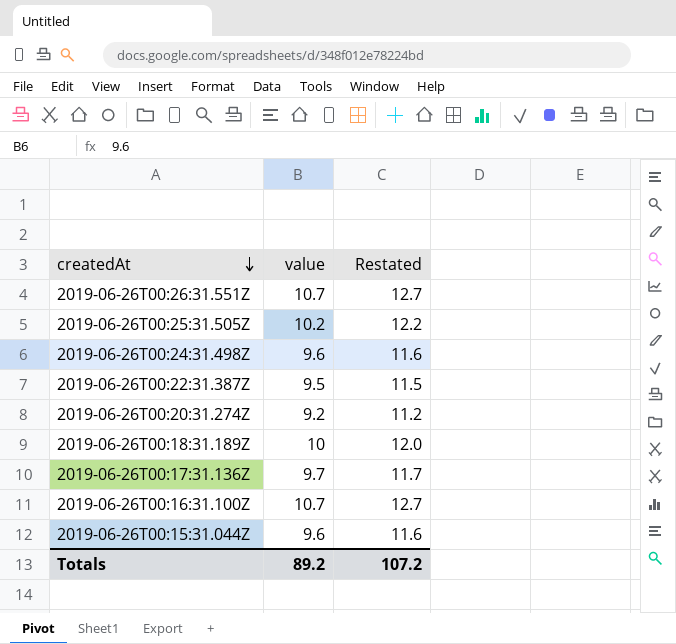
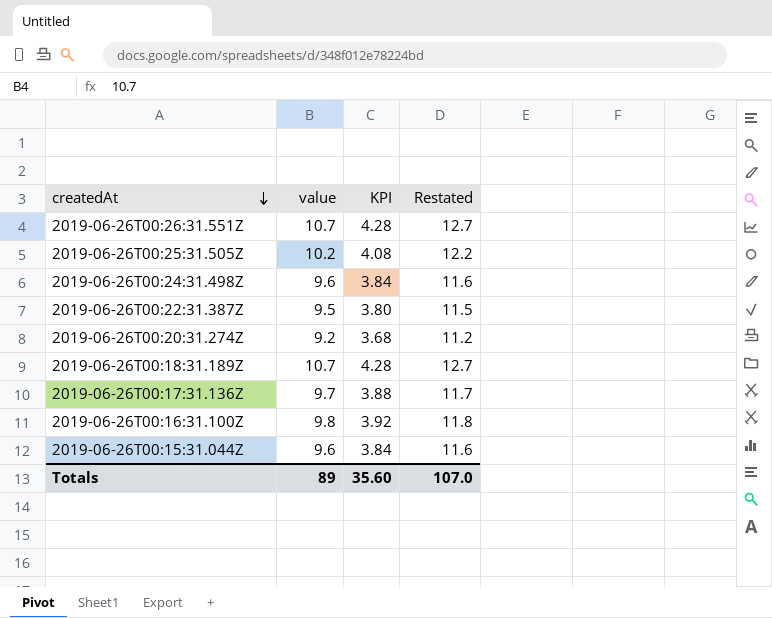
column KPI | formula: none -> [value] * 0.4
2019-06-26T00:18:31.189Z | value: 10 -> 10.7
2019-06-26T00:18:31.189Z | Restated: 12.0 -> 12.7
2019-06-26T00:16:31.100Z | value: 10.7 -> 9.8
2019-06-26T00:16:31.100Z | Restated: 12.7 -> 11.8
Totals | value: 89.2 -> 89
Totals | Restated: 107.2 -> 107.0

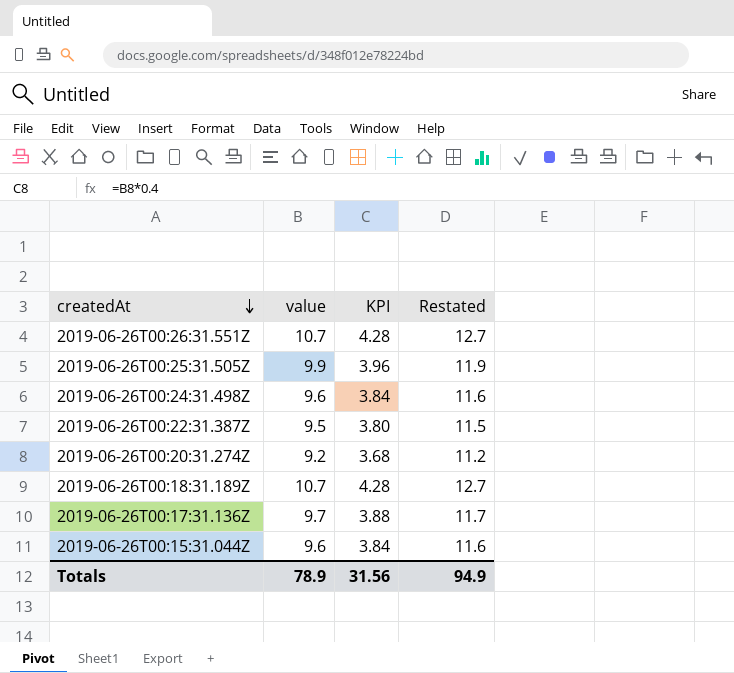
row 2019-06-26T00:16:31.100Z: 9.8 | 3.92 | 11.8 -> none
2019-06-26T00:25:31.505Z | value: 10.2 -> 9.9
2019-06-26T00:25:31.505Z | KPI: 4.08 -> 3.96
2019-06-26T00:25:31.505Z | Restated: 12.2 -> 11.9
Totals | value: 89 -> 78.9
Totals | KPI: 35.60 -> 31.56
Totals | Restated: 107.0 -> 94.9

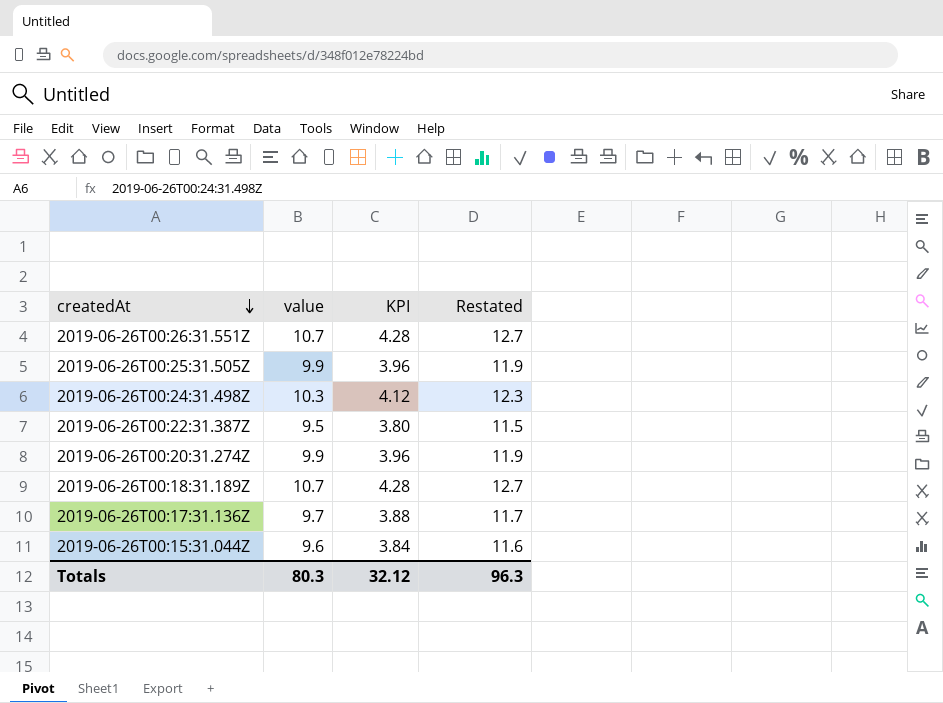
2019-06-26T00:24:31.498Z | value: 9.6 -> 10.3
2019-06-26T00:24:31.498Z | KPI: 3.84 -> 4.12
2019-06-26T00:24:31.498Z | Restated: 11.6 -> 12.3
2019-06-26T00:20:31.274Z | value: 9.2 -> 9.9
2019-06-26T00:20:31.274Z | KPI: 3.68 -> 3.96
2019-06-26T00:20:31.274Z | Restated: 11.2 -> 11.9
Totals | value: 78.9 -> 80.3
Totals | KPI: 31.56 -> 32.12
Totals | Restated: 94.9 -> 96.3

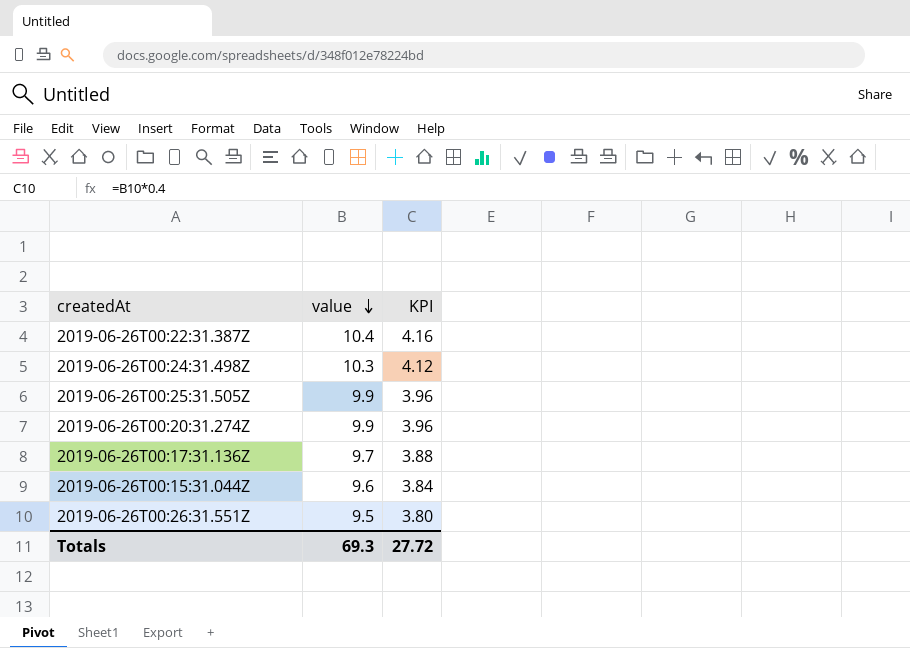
row order: createdAt descending -> value descending
column Restated | formula: [value] + 2 -> none
row 2019-06-26T00:18:31.189Z: 10.7 | 4.28 | 12.7 -> none
2019-06-26T00:22:31.387Z | value: 9.5 -> 10.4
2019-06-26T00:22:31.387Z | KPI: 3.80 -> 4.16
2019-06-26T00:26:31.551Z | value: 10.7 -> 9.5
2019-06-26T00:26:31.551Z | KPI: 4.28 -> 3.80
Totals | value: 80.3 -> 69.3
Totals | KPI: 32.12 -> 27.72

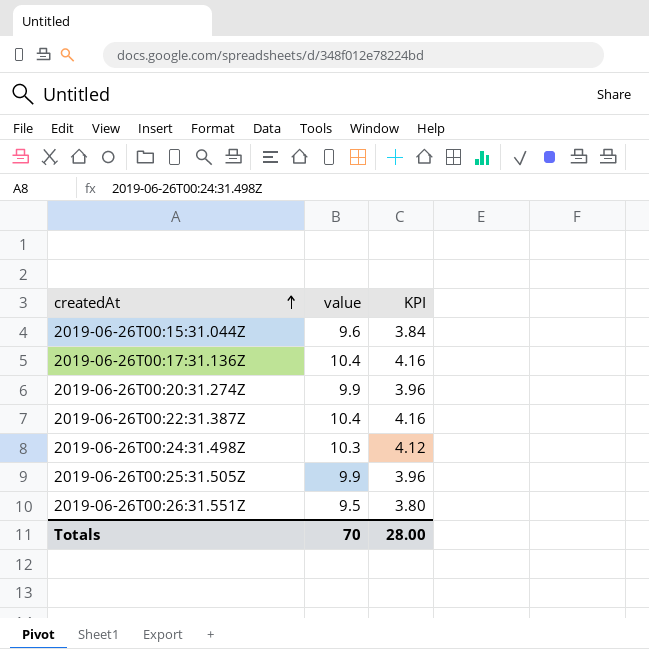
row order: value descending -> createdAt ascending
2019-06-26T00:17:31.136Z | value: 9.7 -> 10.4
2019-06-26T00:17:31.136Z | KPI: 3.88 -> 4.16
Totals | value: 69.3 -> 70
Totals | KPI: 27.72 -> 28.00

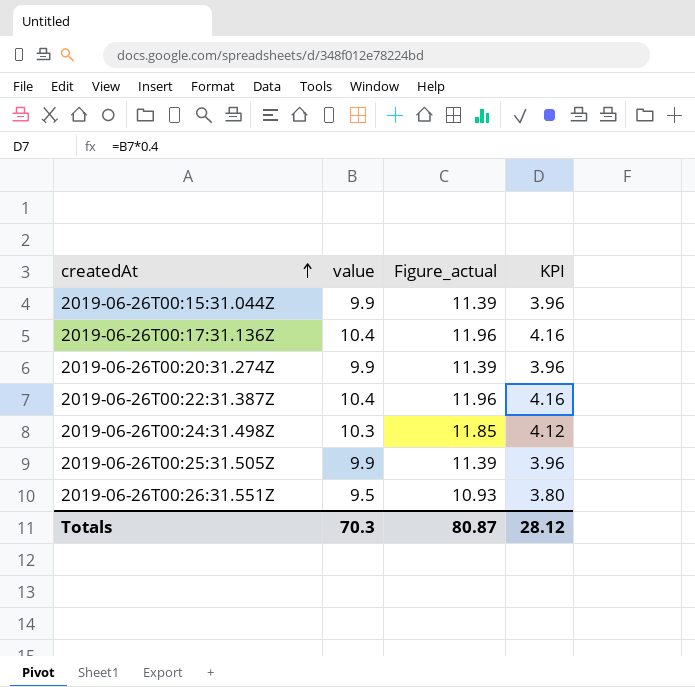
column Figure_actual | formula: none -> [value] * 1.15
2019-06-26T00:15:31.044Z | value: 9.6 -> 9.9
2019-06-26T00:15:31.044Z | KPI: 3.84 -> 3.96
Totals | value: 70 -> 70.3
Totals | KPI: 28.00 -> 28.12

